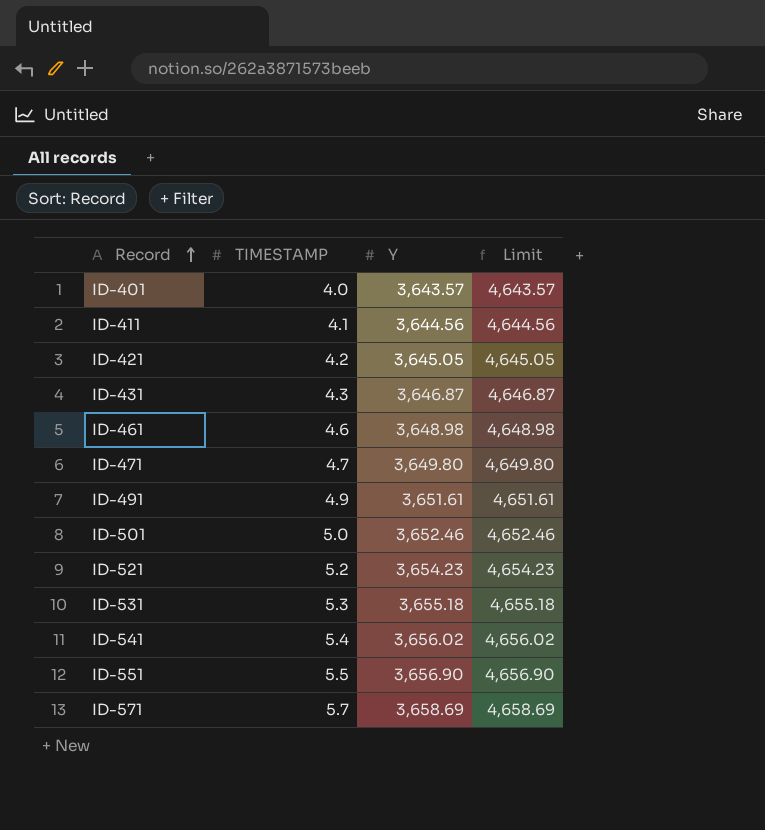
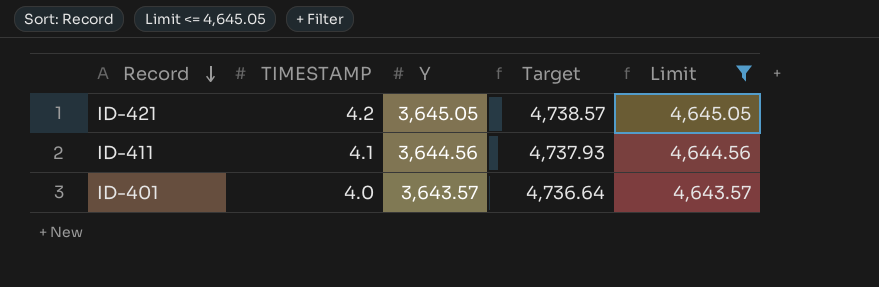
filter: none -> Limit <= 4,645.05
row order: Record ascending -> Record descending
column Target | formula: none -> [Y] * 1.3

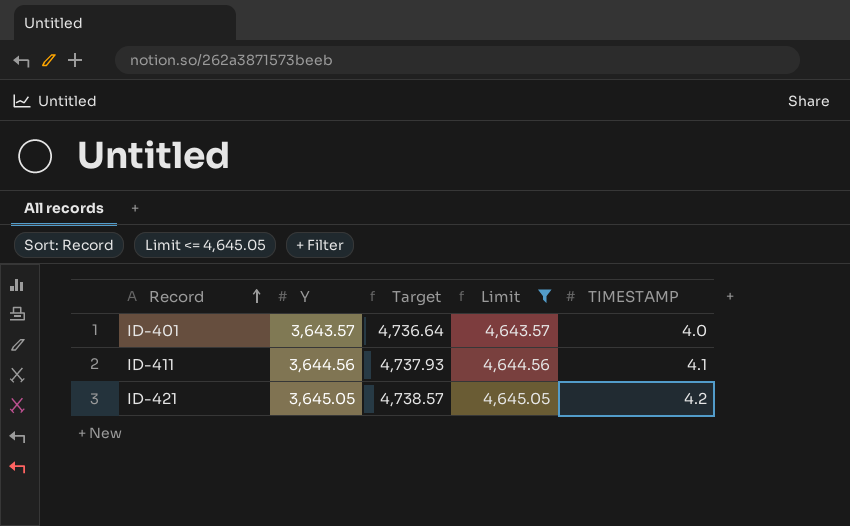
row order: Record descending -> Record ascending
column TIMESTAMP | position: 2 -> 5

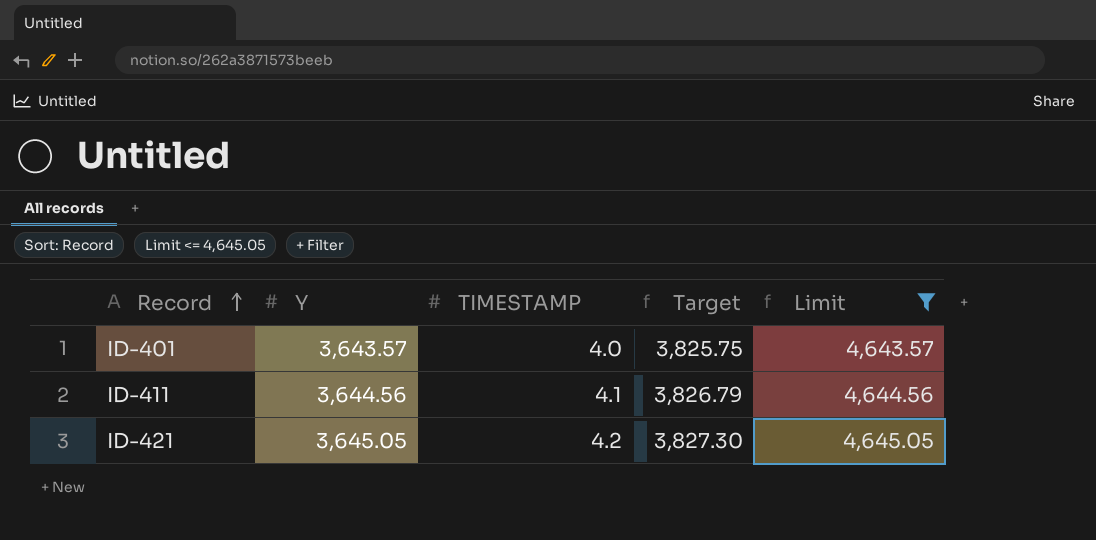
column TIMESTAMP | position: 5 -> 3
column Target | formula: [Y] * 1.3 -> [Y] * 1.05

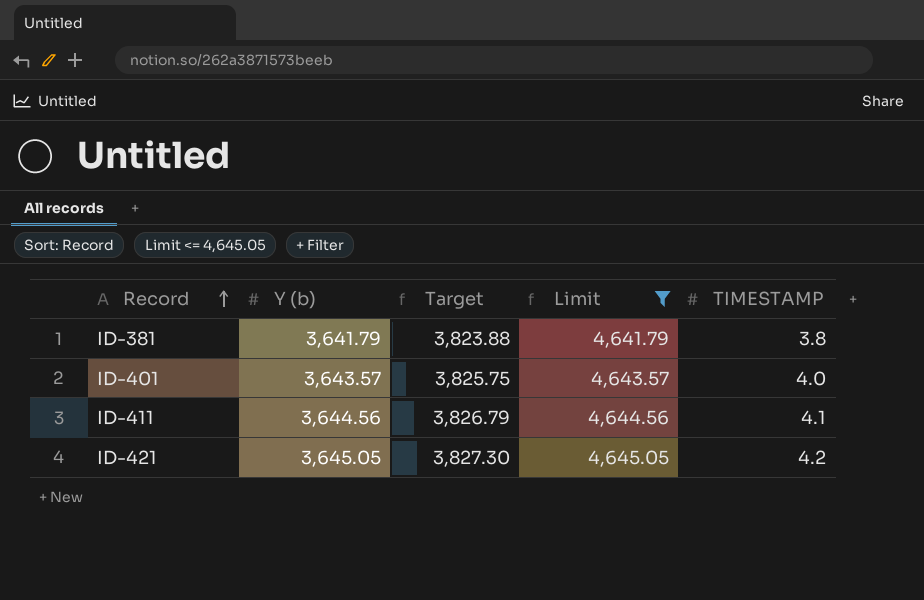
column name: Y -> Y (b)
column TIMESTAMP | position: 3 -> 5
row ID-381: none -> 3,641.79 | 3,823.88 | 4,641.79 | 3.8

